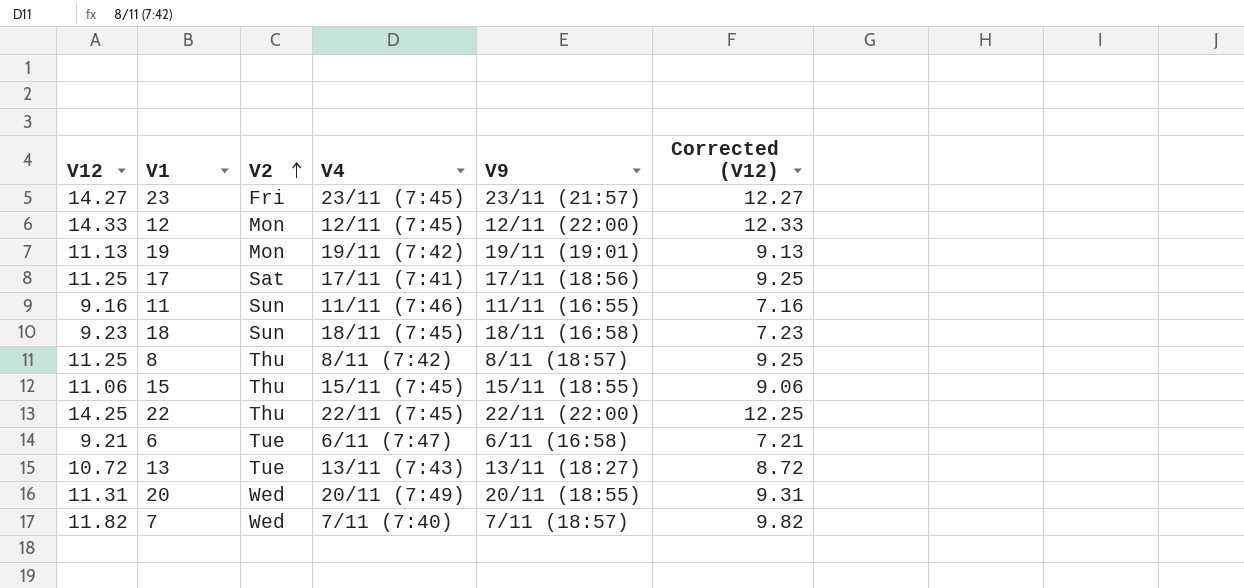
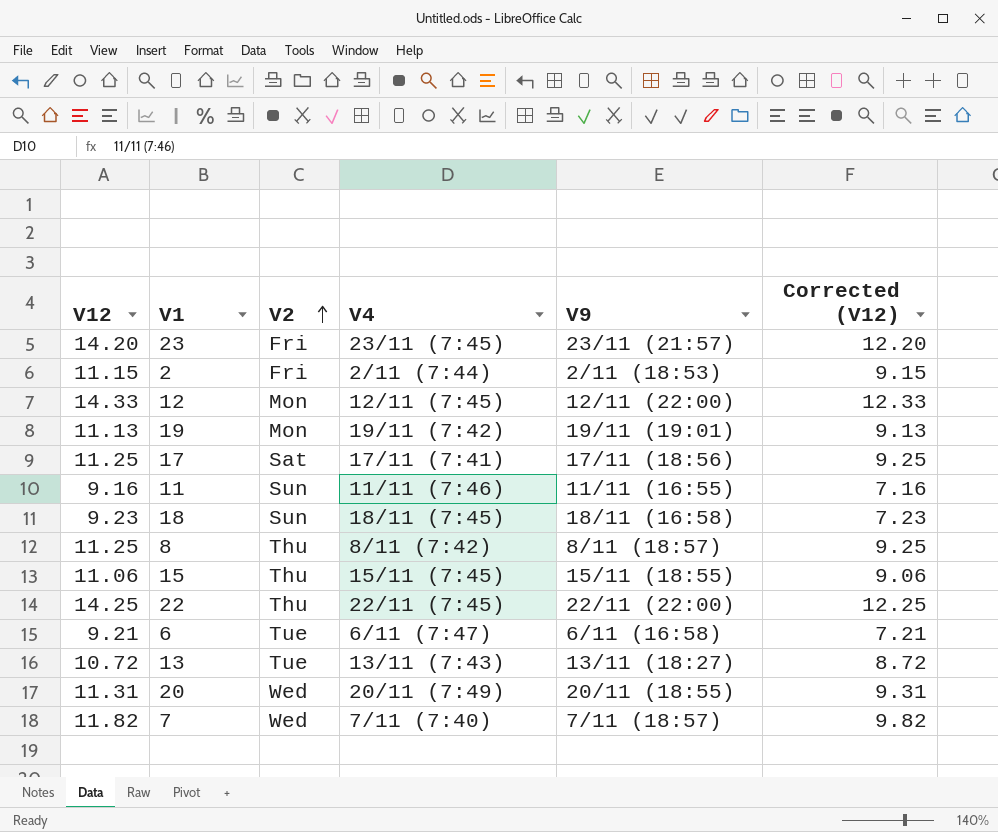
23 | V12: 14.27 -> 14.20
23 | Corrected (V12): 12.27 -> 12.20
row 2: none -> 11.15 | Fri | 2/11 (7:44) | 2/11 (18:53) | 9.15

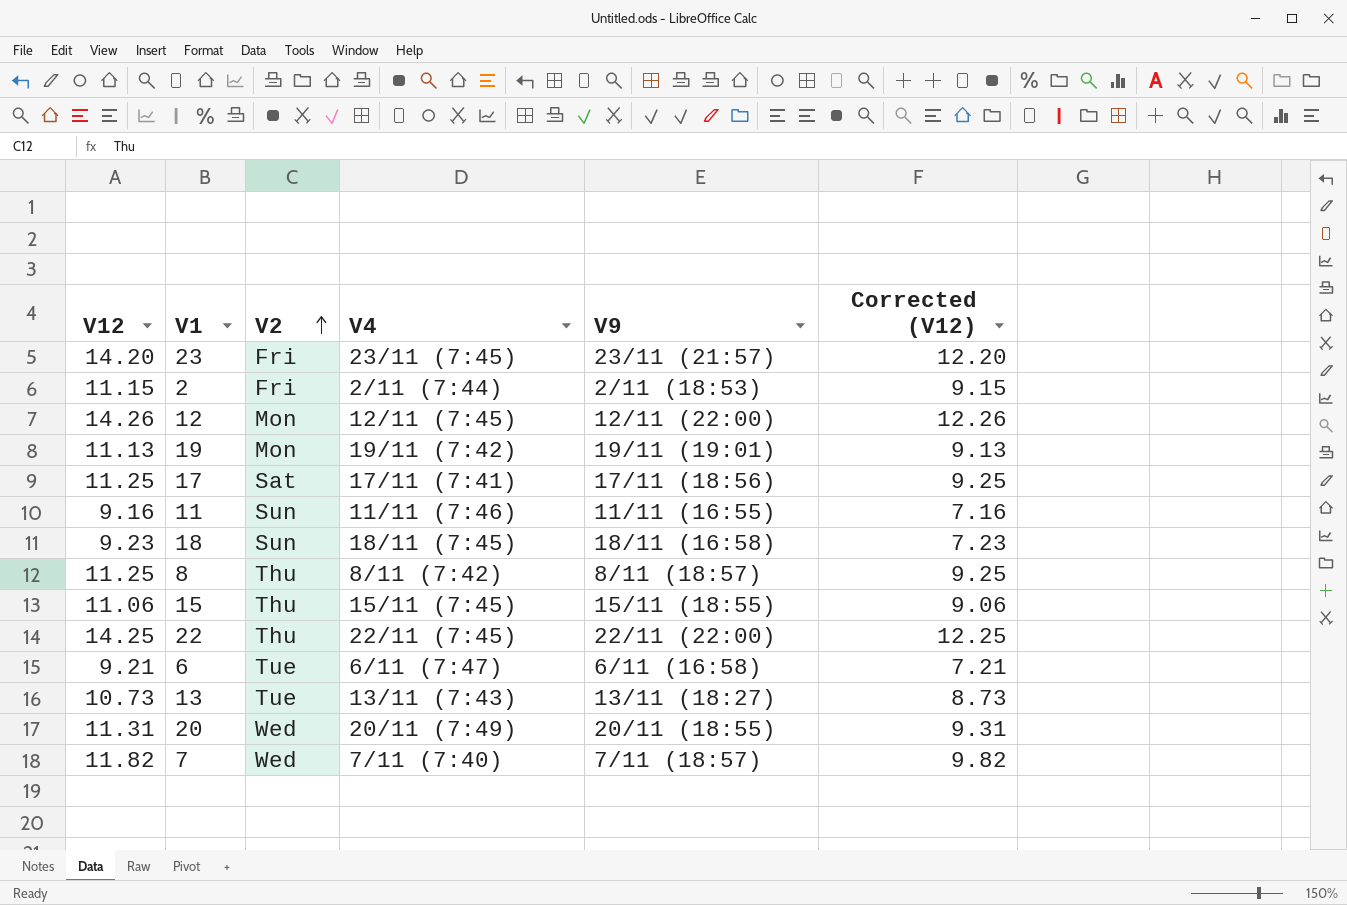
12 | V12: 14.33 -> 14.26
12 | Corrected (V12): 12.33 -> 12.26
13 | V12: 10.72 -> 10.73
13 | Corrected (V12): 8.72 -> 8.73

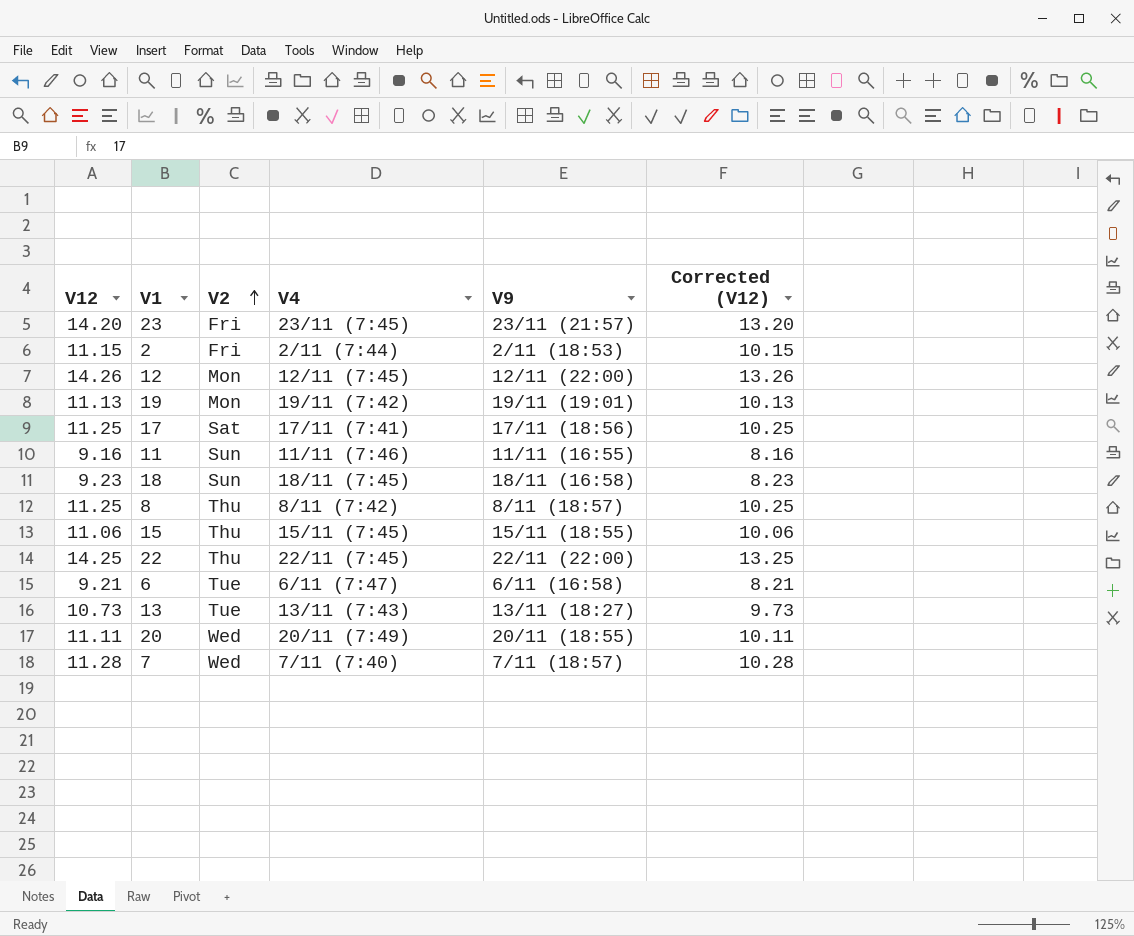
column Corrected (V12) | formula: [V12] - 2 -> [V12] - 1
20 | V12: 11.31 -> 11.11
7 | V12: 11.82 -> 11.28

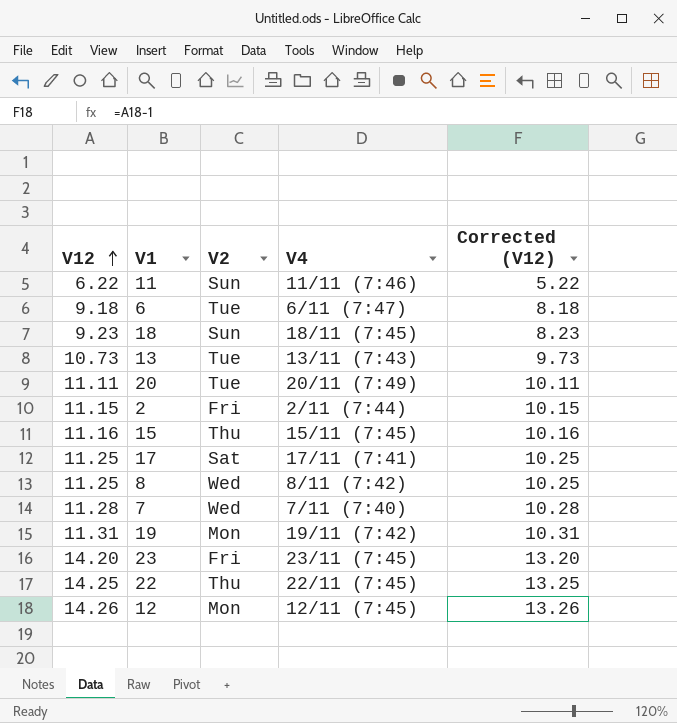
row order: V2 ascending -> V12 ascending
column V9 | position: 5 -> none
11 | V12: 9.16 -> 6.22
11 | Corrected (V12): 8.16 -> 5.22
6 | V12: 9.21 -> 9.18
6 | Corrected (V12): 8.21 -> 8.18
20 | V2: Wed -> Tue
15 | V12: 11.06 -> 11.16
15 | Corrected (V12): 10.06 -> 10.16
8 | V2: Thu -> Wed
19 | V12: 11.13 -> 11.31
19 | Corrected (V12): 10.13 -> 10.31

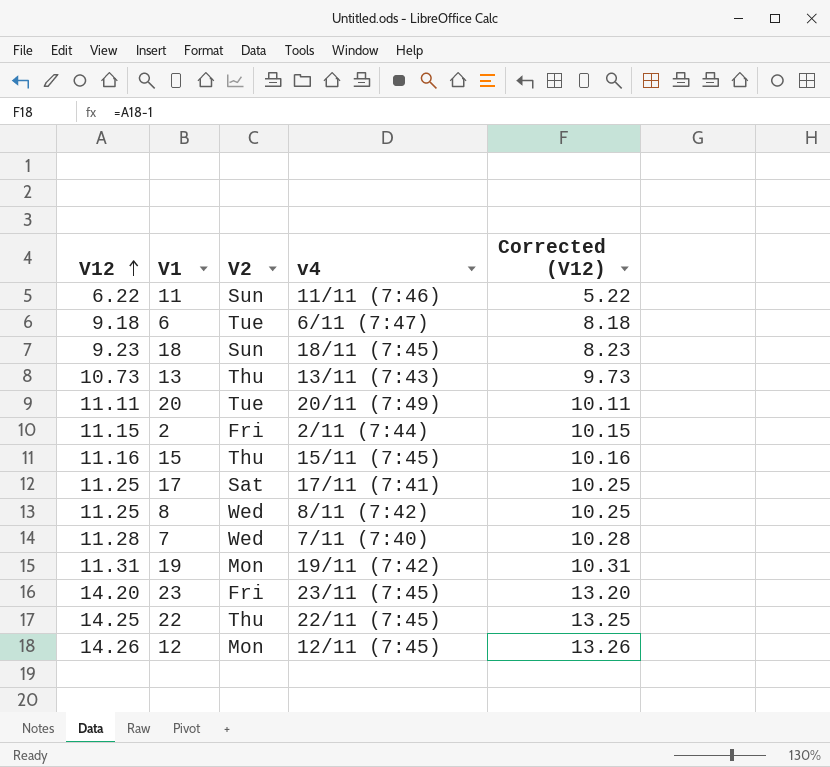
column name: V4 -> v4
13 | V2: Tue -> Thu

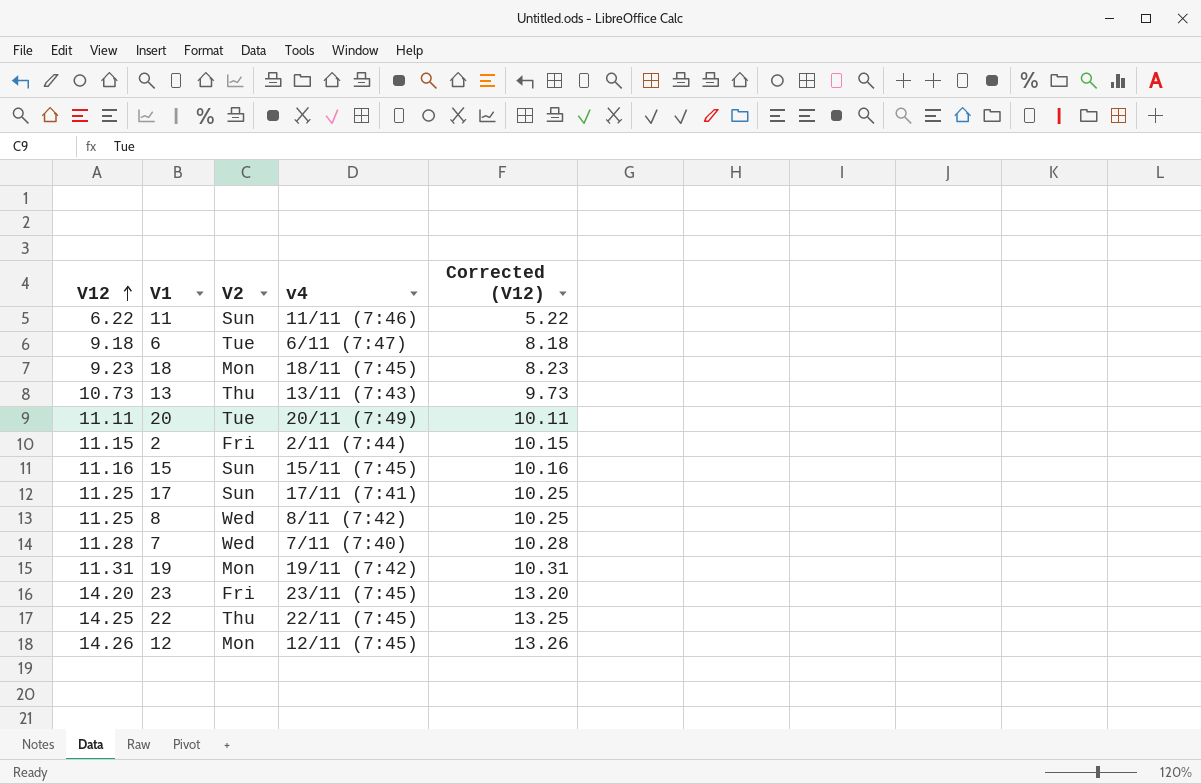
18 | V2: Sun -> Mon
15 | V2: Thu -> Sun
17 | V2: Sat -> Sun

